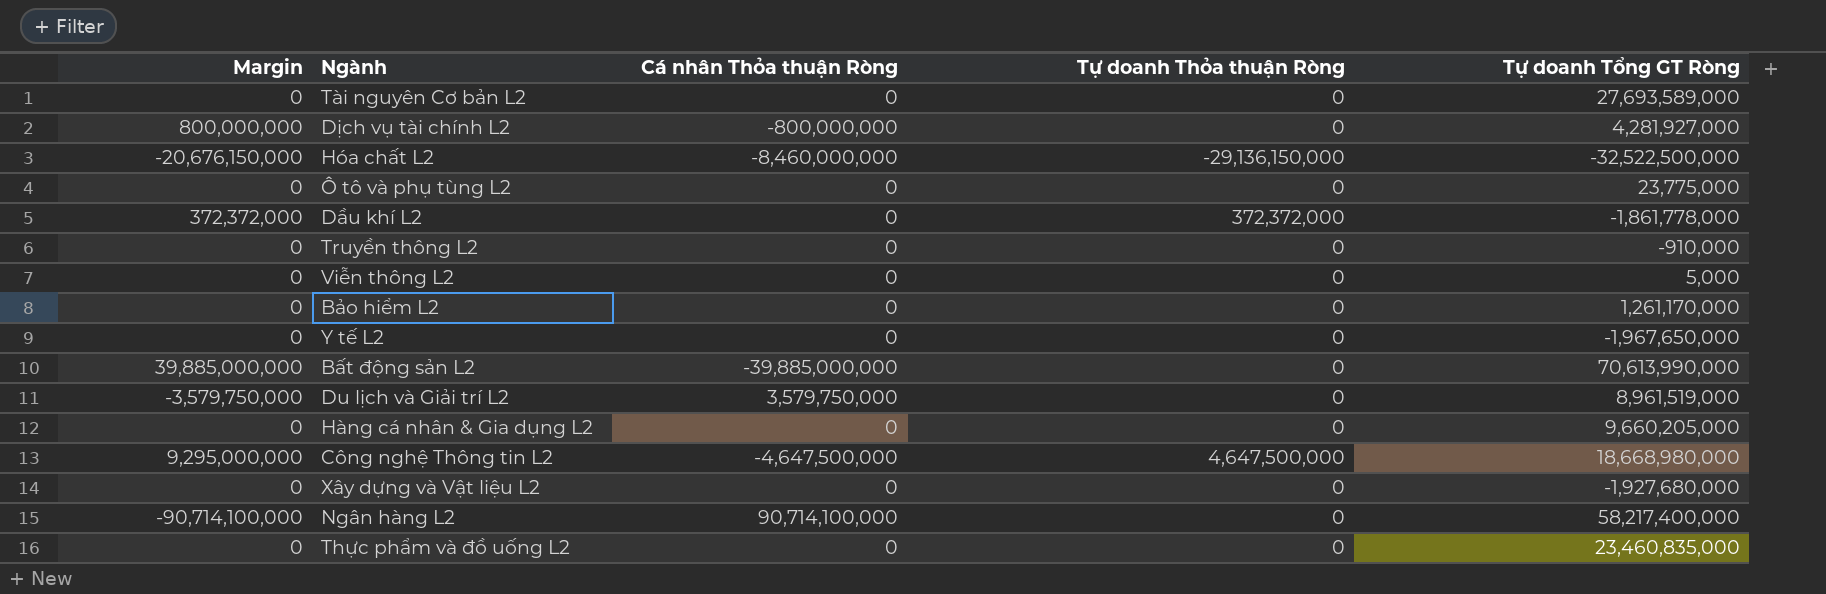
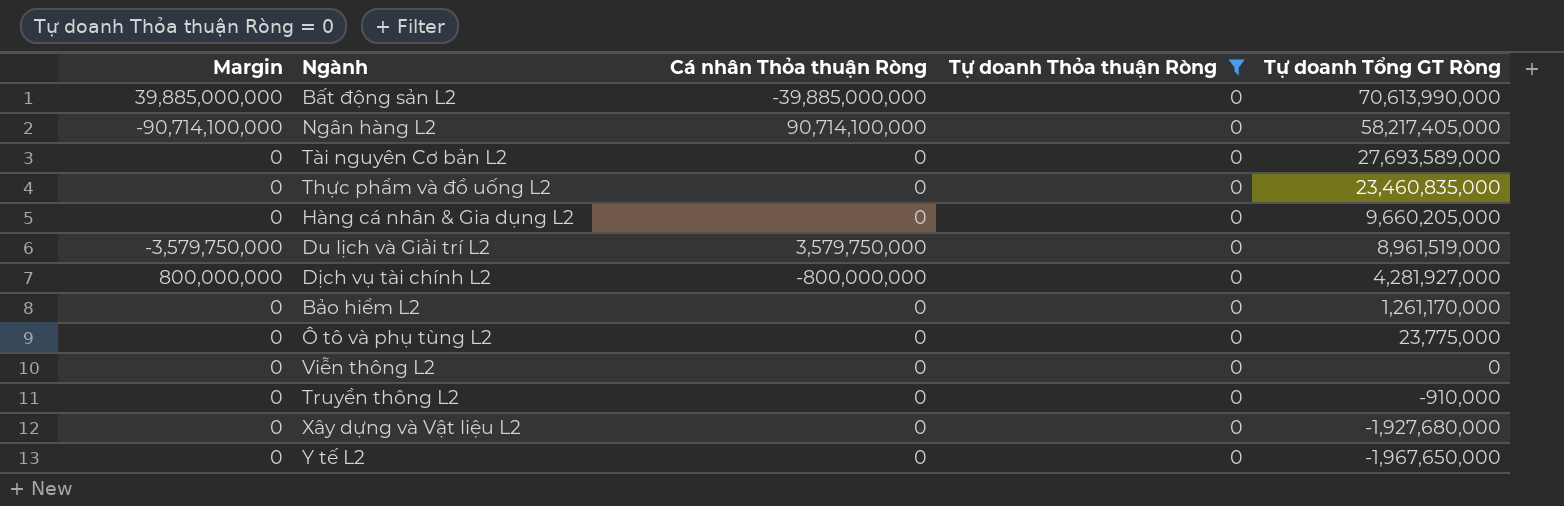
filter: none -> Tự doanh Thỏa thuận Ròng = 0
row order: none -> Tự doanh Tổng GT Ròng descending
Ngân hàng L2 | Tự doanh Tổng GT Ròng: 58,217,400,000 -> 58,217,405,000
Viễn thông L2 | Tự doanh Tổng GT Ròng: 5,000 -> 0

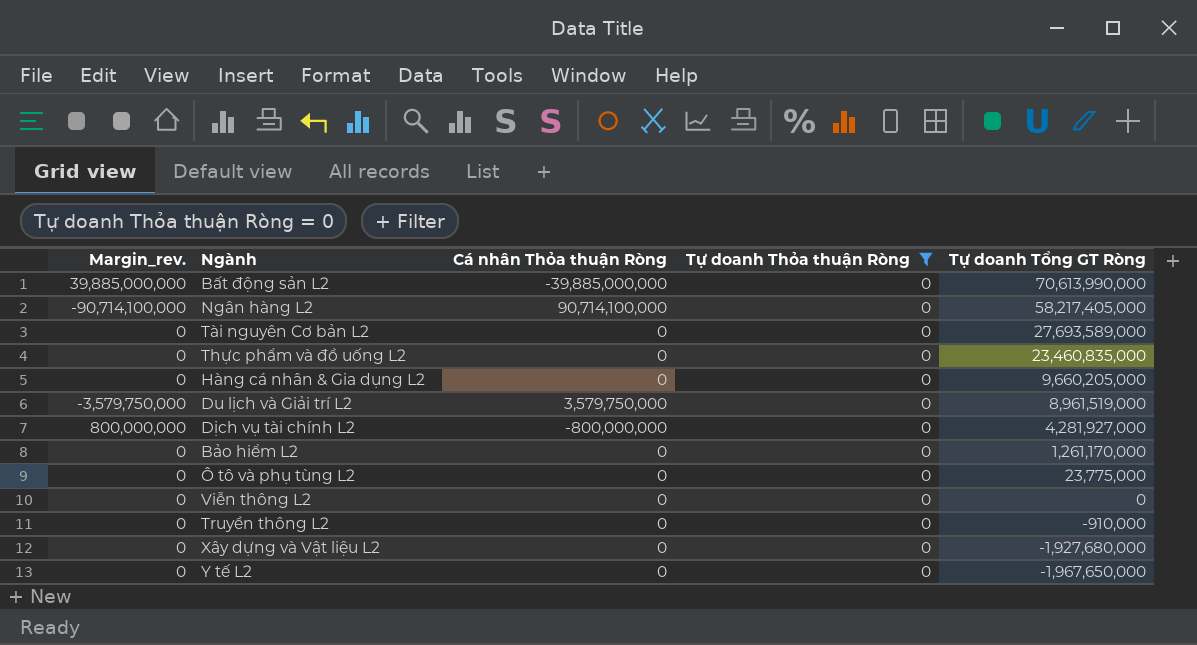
column name: Margin -> Margin_rev.

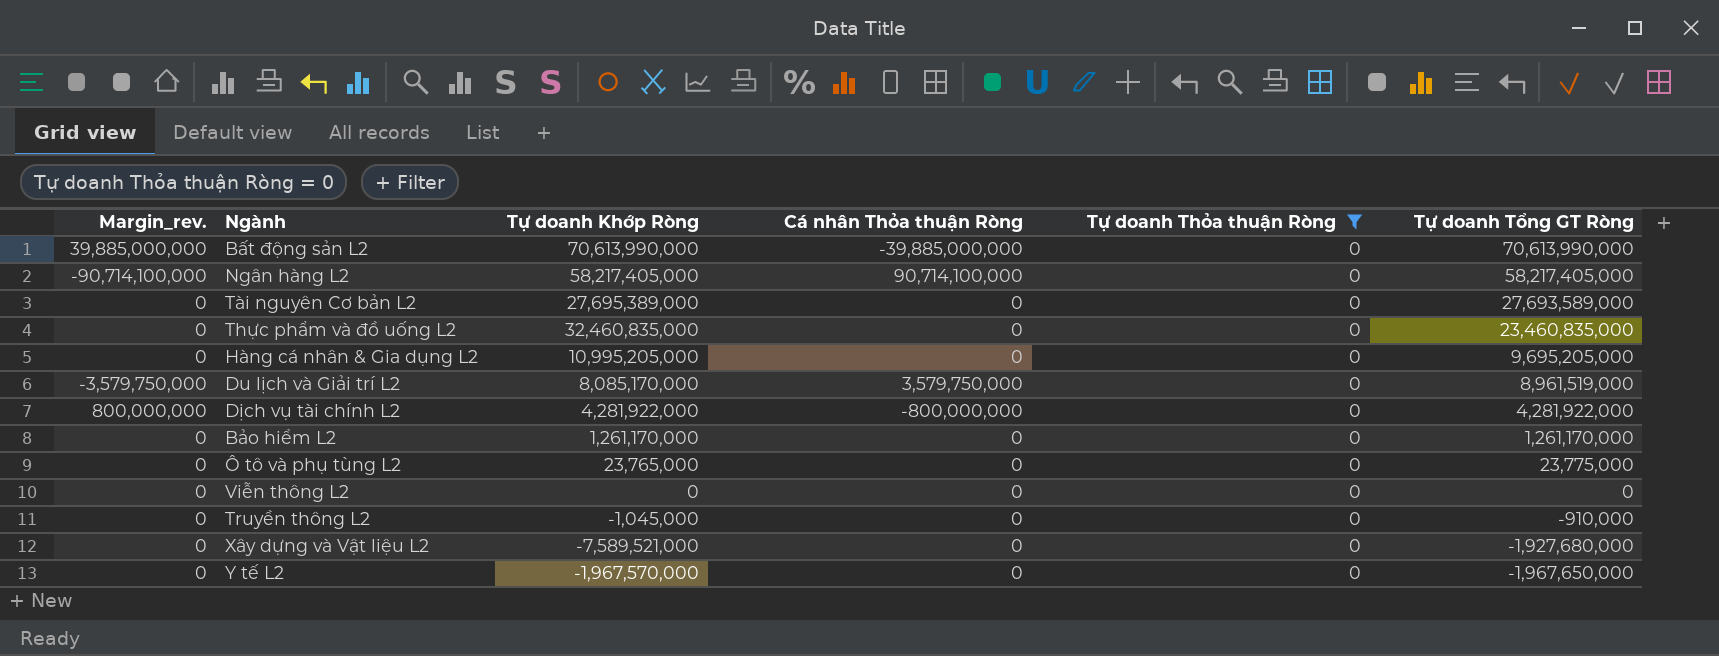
column Tự doanh Khớp Ròng | position: none -> 3
Hàng cá nhân & Gia dụng L2 | Tự doanh Tổng GT Ròng: 9,660,205,000 -> 9,695,205,000
Dịch vụ tài chính L2 | Tự doanh Tổng GT Ròng: 4,281,927,000 -> 4,281,922,000

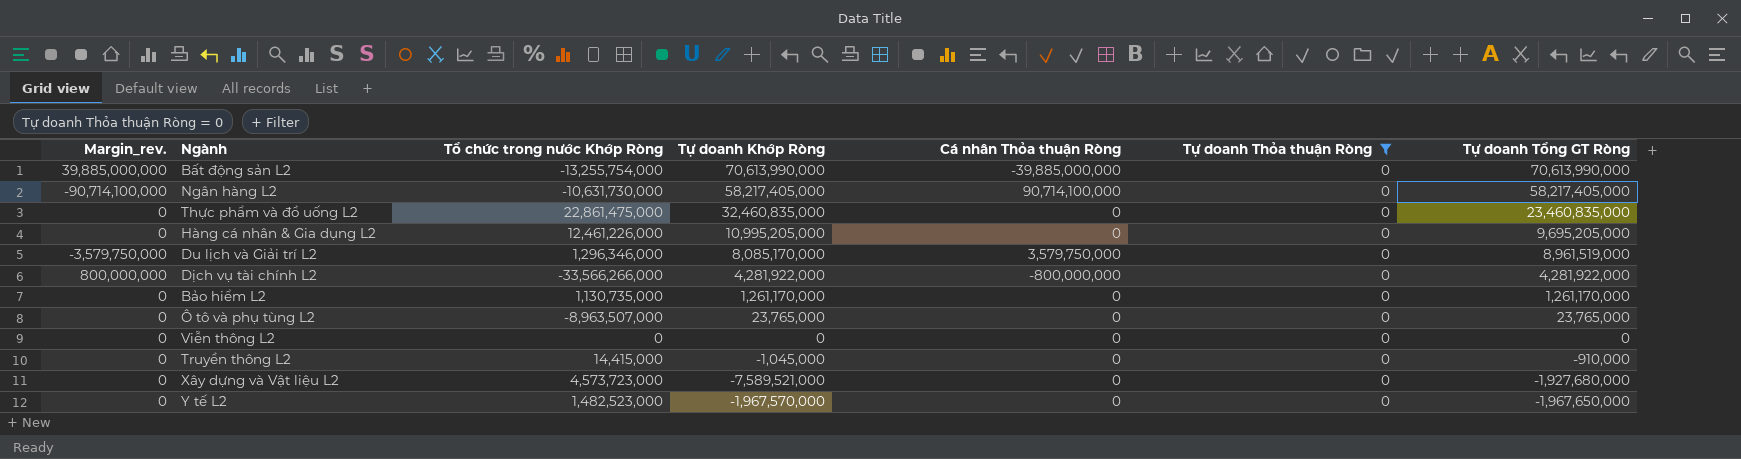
column Tổ chức trong nước Khớp Ròng | position: none -> 3
row Tài nguyên Cơ bản L2: 0 | 27,695,389,000 | 0 | 0 | 27,693,589,000 -> none
Ô tô và phụ tùng L2 | Tự doanh Tổng GT Ròng: 23,775,000 -> 23,765,000

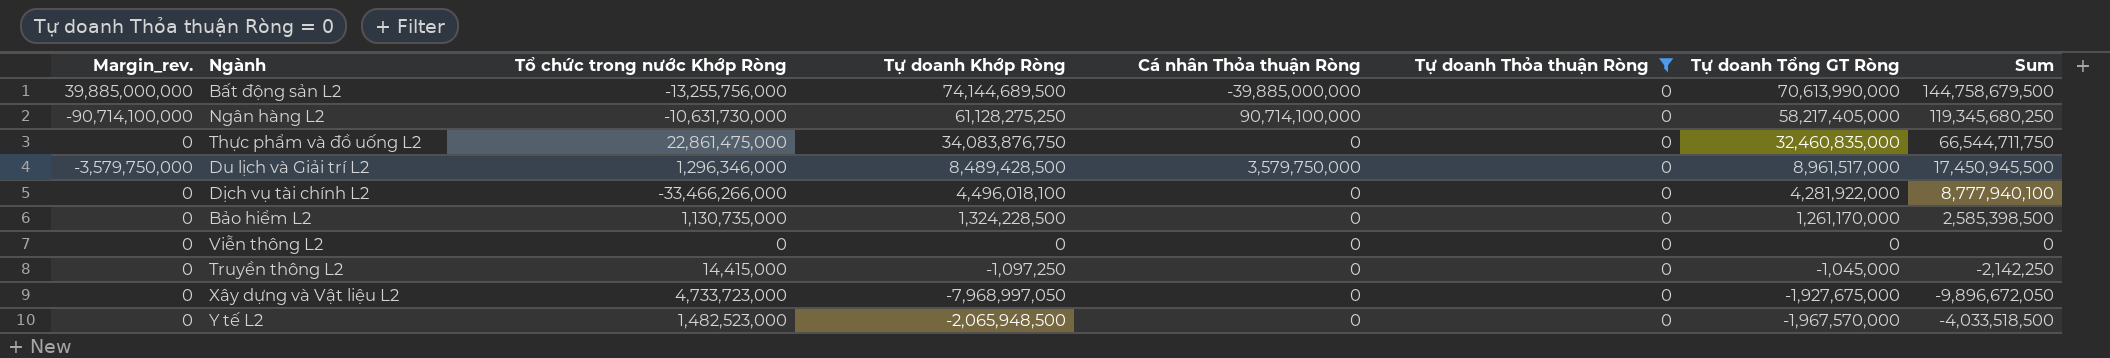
column Sum | formula: none -> [Tự doanh Khớp Ròng] + [Tự doanh Tổng GT Ròng]
row Hàng cá nhân & Gia dụng L2: 0 | 12,461,226,000 | 10,995,205,000 | 0 | 0 | 9,695,205,000 -> none
row Ô tô và phụ tùng L2: 0 | -8,963,507,000 | 23,765,000 | 0 | 0 | 23,765,000 -> none
Bất động sản L2 | Tổ chức trong nước Khớp Ròng: -13,255,754,000 -> -13,255,756,000
Bất động sản L2 | Tự doanh Khớp Ròng: 70,613,990,000 -> 74,144,689,500
Ngân hàng L2 | Tự doanh Khớp Ròng: 58,217,405,000 -> 61,128,275,250
Thực phẩm và đồ uống L2 | Tự doanh Khớp Ròng: 32,460,835,000 -> 34,083,876,750
Thực phẩm và đồ uống L2 | Tự doanh Tổng GT Ròng: 23,460,835,000 -> 32,460,835,000
Du lịch và Giải trí L2 | Tự doanh Khớp Ròng: 8,085,170,000 -> 8,489,428,500
Du lịch và Giải trí L2 | Tự doanh Tổng GT Ròng: 8,961,519,000 -> 8,961,517,000
Dịch vụ tài chính L2 | Margin_rev.: 800,000,000 -> 0
Dịch vụ tài chính L2 | Tổ chức trong nước Khớp Ròng: -33,566,266,000 -> -33,466,266,000
Dịch vụ tài chính L2 | Tự doanh Khớp Ròng: 4,281,922,000 -> 4,496,018,100
Dịch vụ tài chính L2 | Cá nhân Thỏa thuận Ròng: -800,000,000 -> 0
Bảo hiểm L2 | Tự doanh Khớp Ròng: 1,261,170,000 -> 1,324,228,500
Truyền thông L2 | Tự doanh Khớp Ròng: -1,045,000 -> -1,097,250
Truyền thông L2 | Tự doanh Tổng GT Ròng: -910,000 -> -1,045,000
Xây dựng và Vật liệu L2 | Tổ chức trong nước Khớp Ròng: 4,573,723,000 -> 4,733,723,000
Xây dựng và Vật liệu L2 | Tự doanh Khớp Ròng: -7,589,521,000 -> -7,968,997,050
Xây dựng và Vật liệu L2 | Tự doanh Tổng GT Ròng: -1,927,680,000 -> -1,927,675,000
Y tế L2 | Tự doanh Khớp Ròng: -1,967,570,000 -> -2,065,948,500
Y tế L2 | Tự doanh Tổng GT Ròng: -1,967,650,000 -> -1,967,570,000

